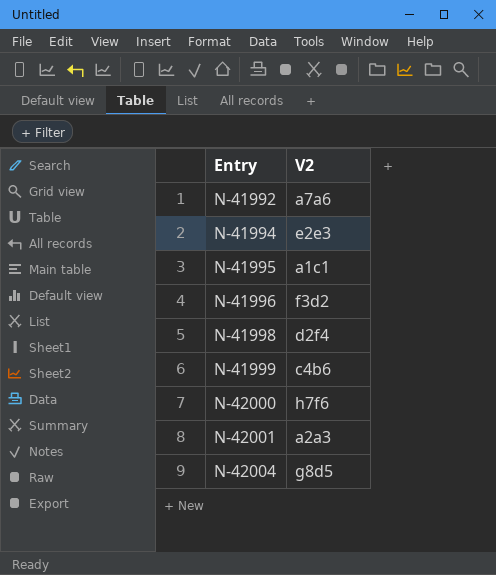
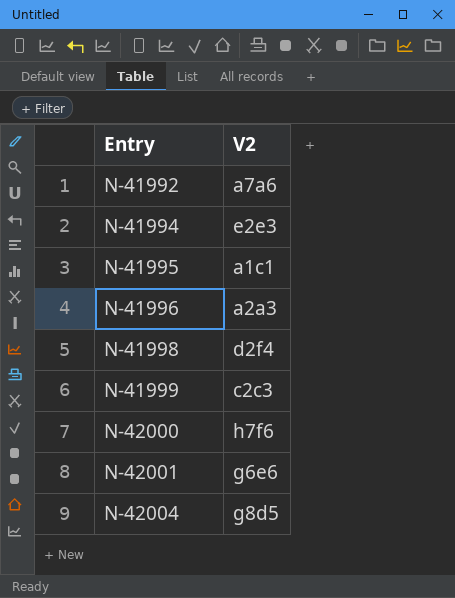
N-41996 | V2: f3d2 -> a2a3
N-41999 | V2: c4b6 -> c2c3
N-42001 | V2: a2a3 -> g6e6

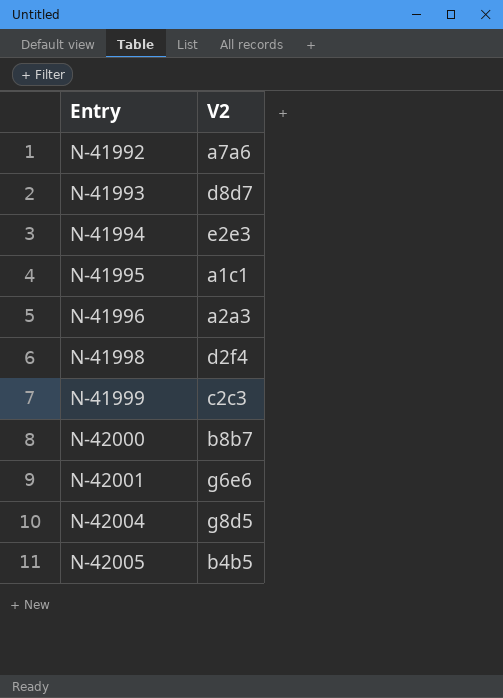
row N-41993: none -> d8d7
N-42000 | V2: h7f6 -> b8b7
row N-42005: none -> b4b5

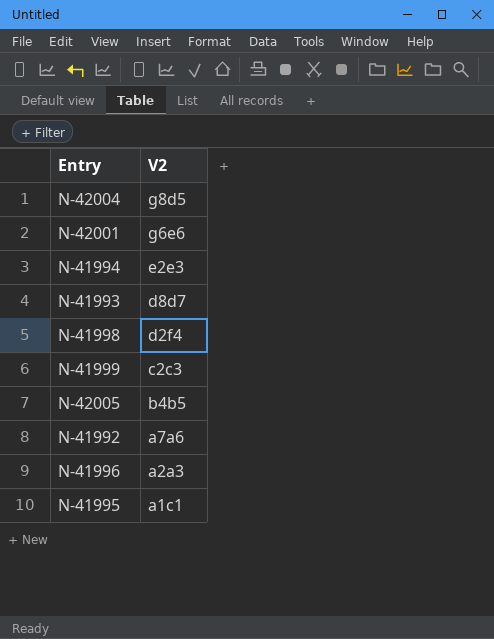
row order: Entry ascending -> V2 descending
row N-42000: b8b7 -> none

